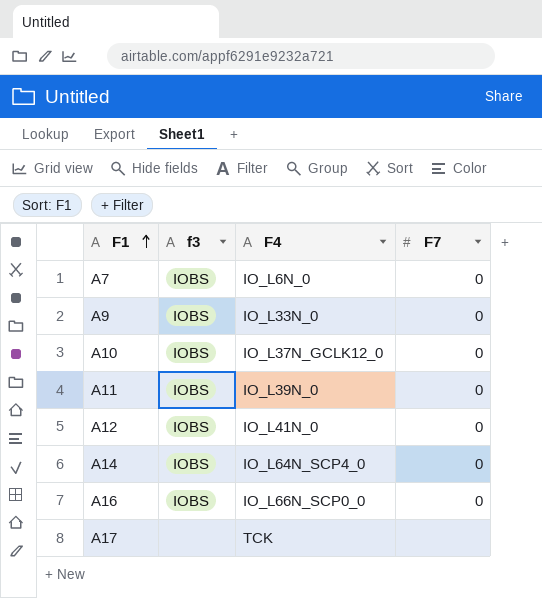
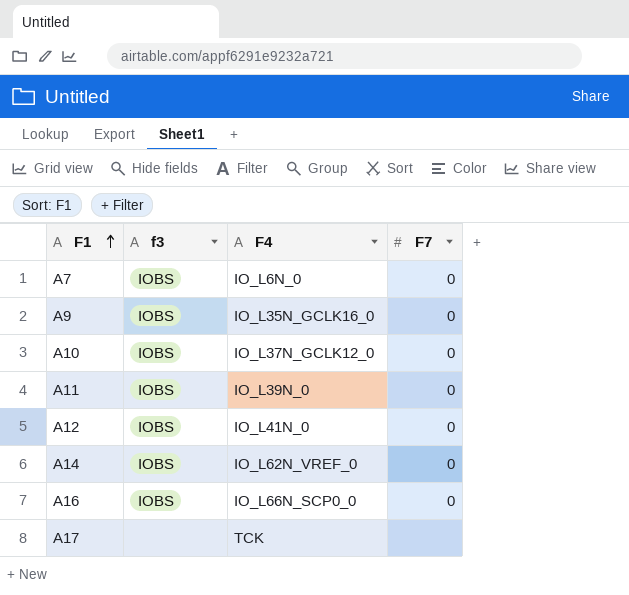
A9 | F4: IO_L33N_0 -> IO_L35N_GCLK16_0
A14 | F4: IO_L64N_SCP4_0 -> IO_L62N_VREF_0

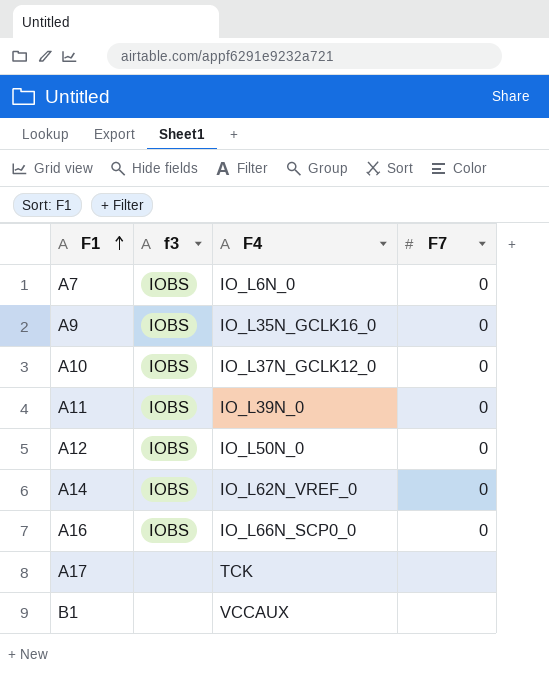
A12 | F4: IO_L41N_0 -> IO_L50N_0
row B1: none -> none | VCCAUX | none

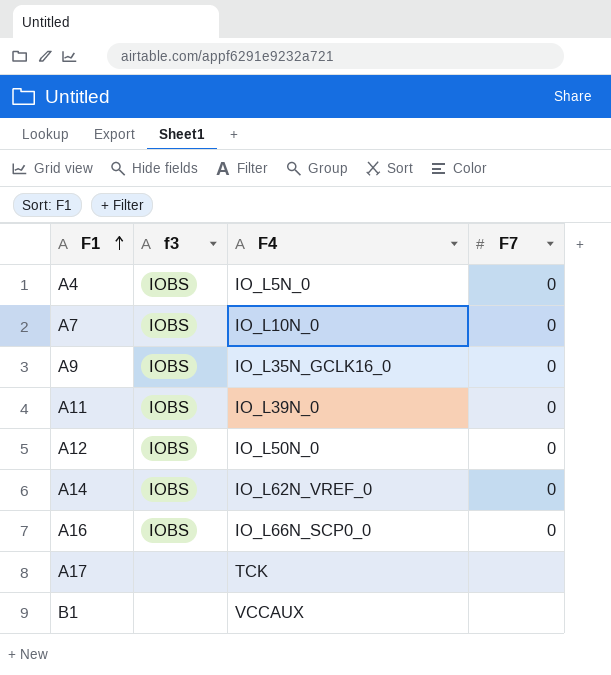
row A10: IOBS | IO_L37N_GCLK12_0 | 0 -> none
row A4: none -> IOBS | IO_L5N_0 | 0
A7 | F4: IO_L6N_0 -> IO_L10N_0

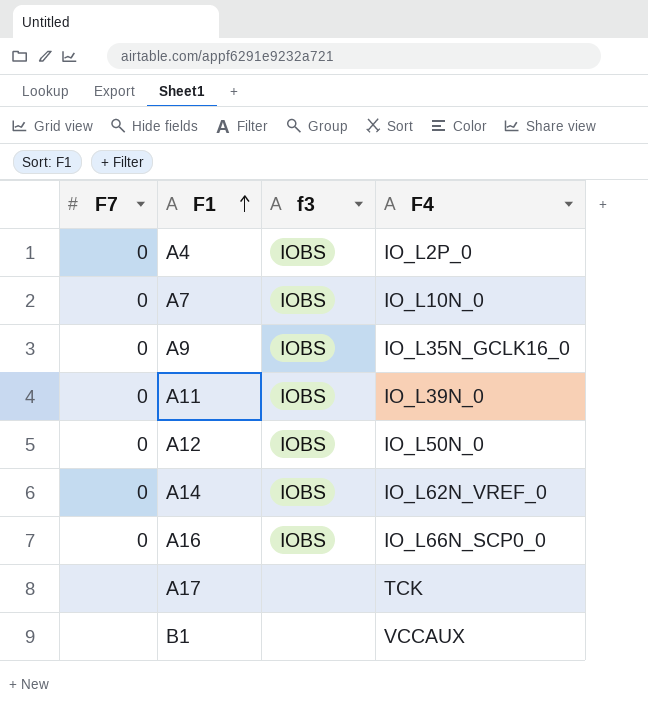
column F7 | position: 4 -> 1
A4 | F4: IO_L5N_0 -> IO_L2P_0

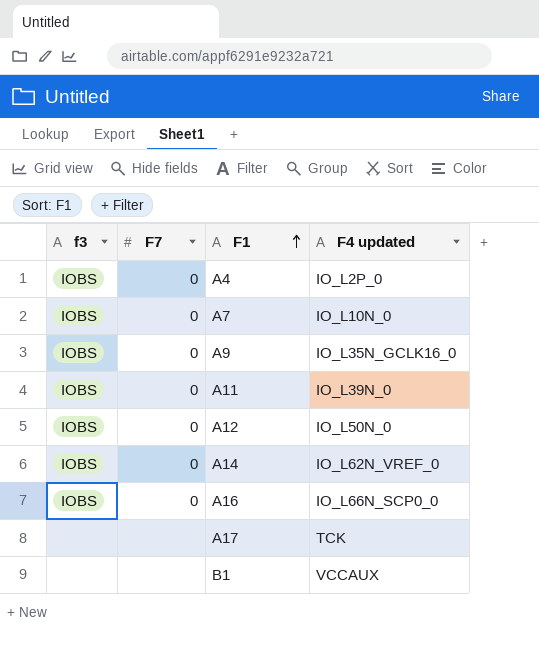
column f3 | position: 3 -> 1
column name: F4 -> F4 updated

